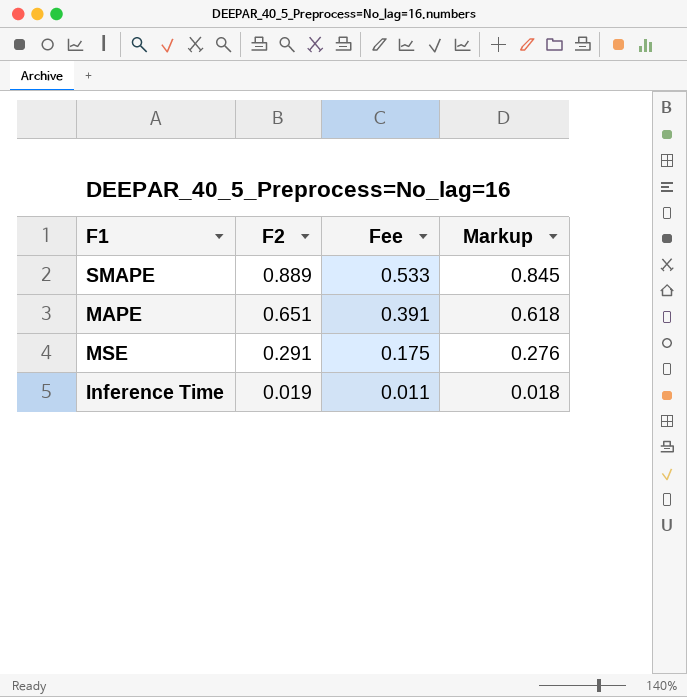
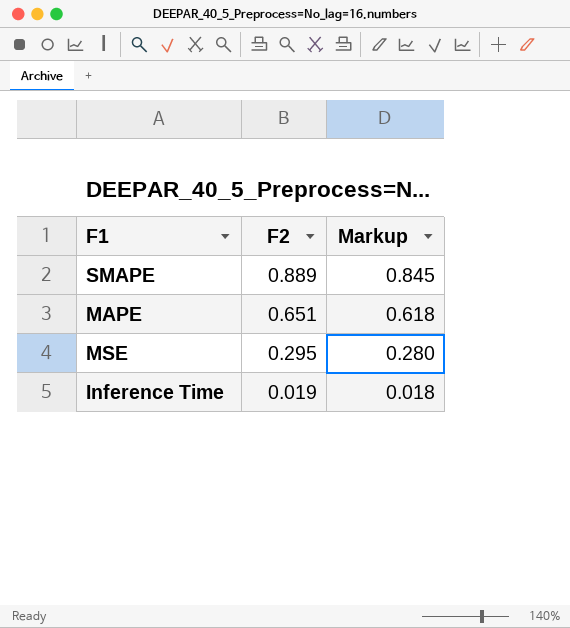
column Fee | formula: [F2] * 0.6 -> none
MSE | F2: 0.291 -> 0.295
MSE | Markup: 0.276 -> 0.280

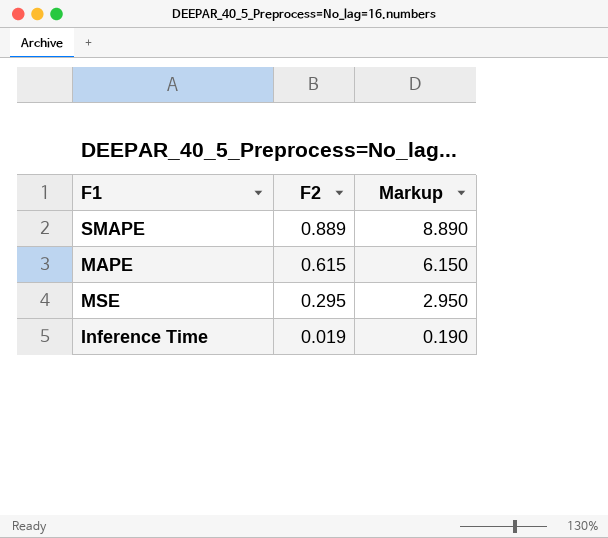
column Markup | formula: [F2] * 0.95 -> [F2] * 10
MAPE | F2: 0.651 -> 0.615

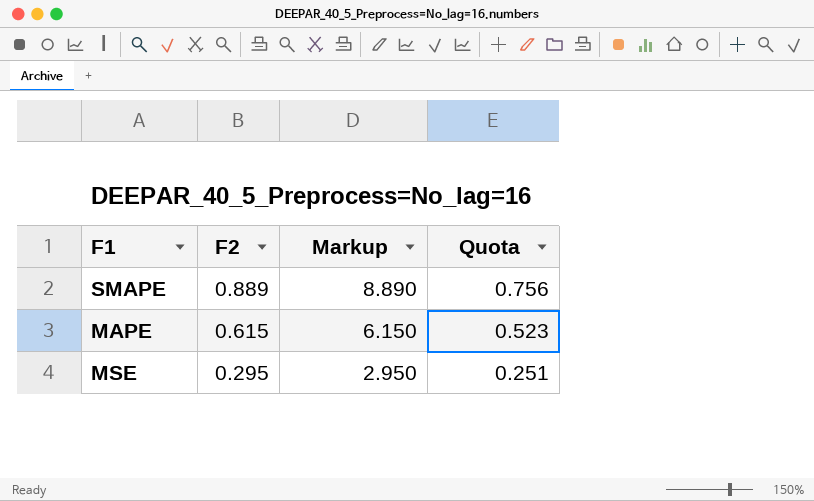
column Quota | formula: none -> [F2] * 0.85
row Inference Time: 0.019 | 0.190 -> none

